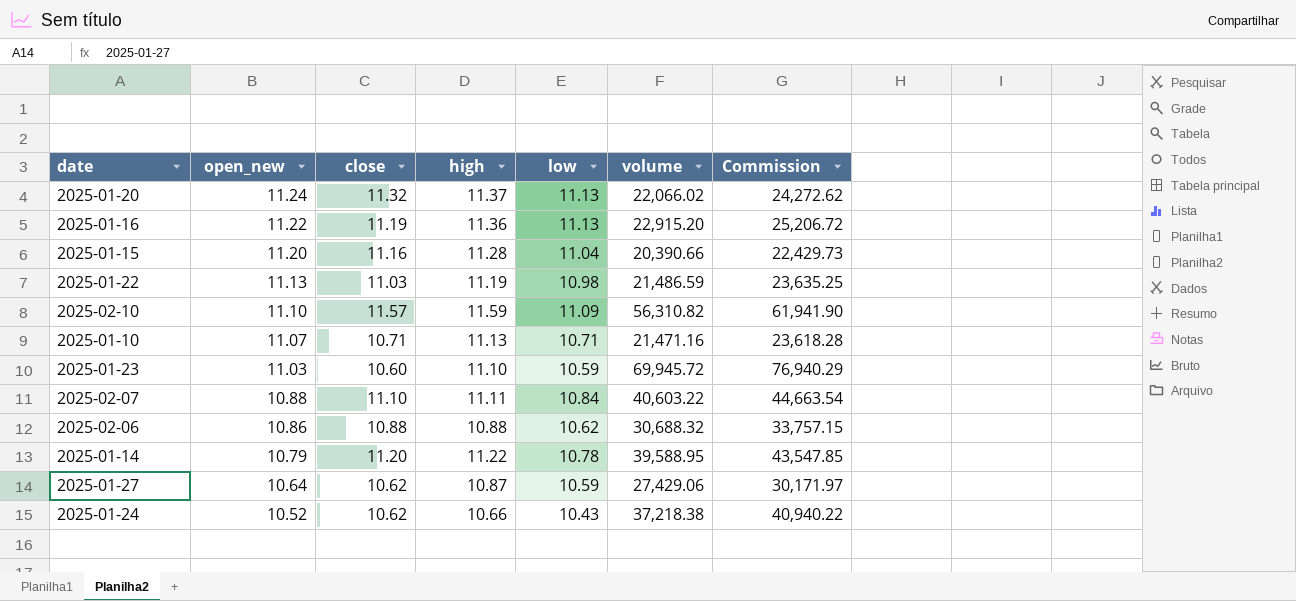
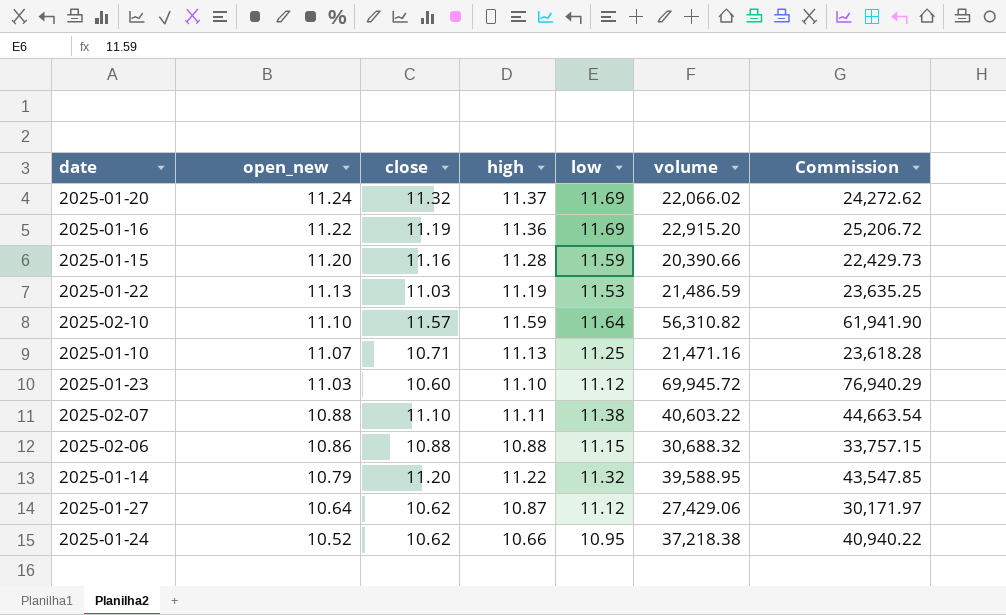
2025-01-20 | low: 11.13 -> 11.69
2025-01-16 | low: 11.13 -> 11.69
2025-01-15 | low: 11.04 -> 11.59
2025-01-22 | low: 10.98 -> 11.53
2025-02-10 | low: 11.09 -> 11.64
2025-01-10 | low: 10.71 -> 11.25
2025-01-23 | low: 10.59 -> 11.12
2025-02-07 | low: 10.84 -> 11.38
2025-02-06 | low: 10.62 -> 11.15
2025-01-14 | low: 10.78 -> 11.32
2025-01-27 | low: 10.59 -> 11.12
2025-01-24 | low: 10.43 -> 10.95

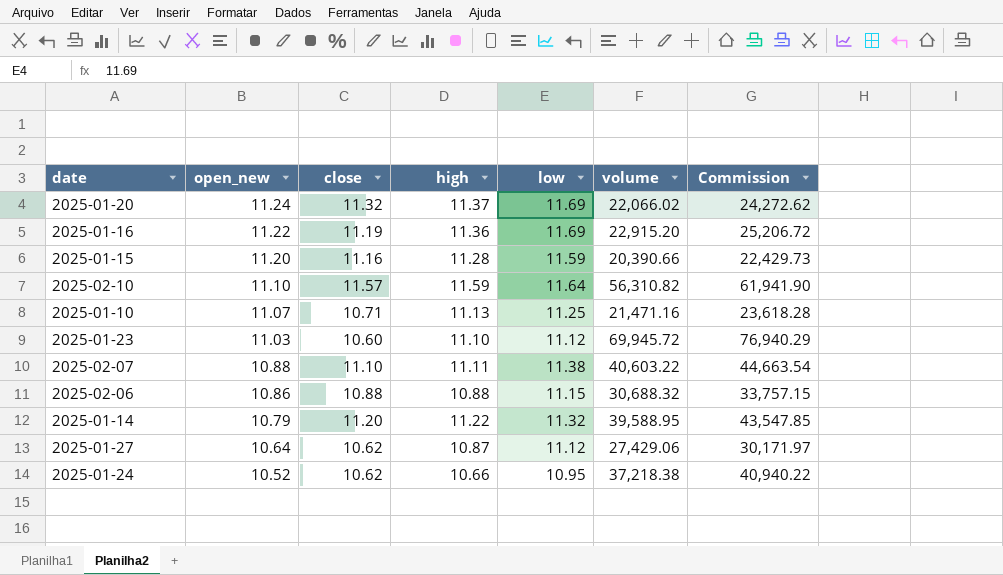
row 2025-01-22: 11.13 | 11.03 | 11.19 | 11.53 | 21,486.59 | 23,635.25 -> none

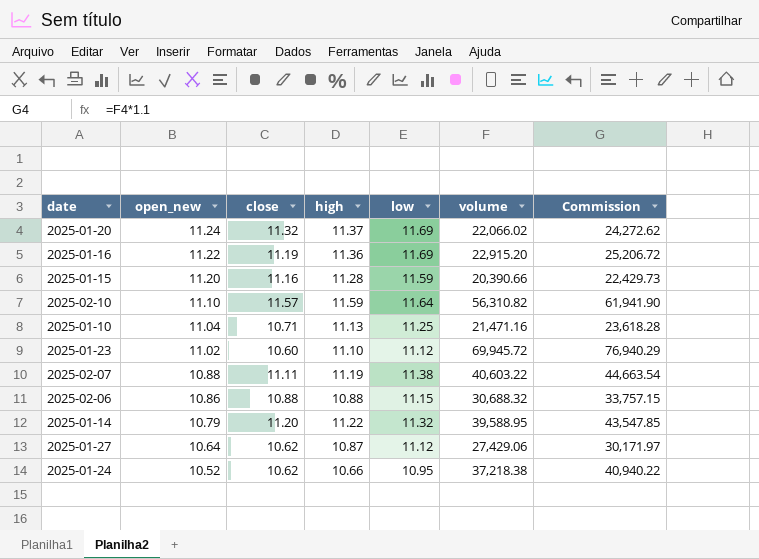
2025-01-10 | open_new: 11.07 -> 11.04
2025-01-23 | open_new: 11.03 -> 11.02
2025-02-07 | close: 11.10 -> 11.11
2025-02-07 | high: 11.11 -> 11.19

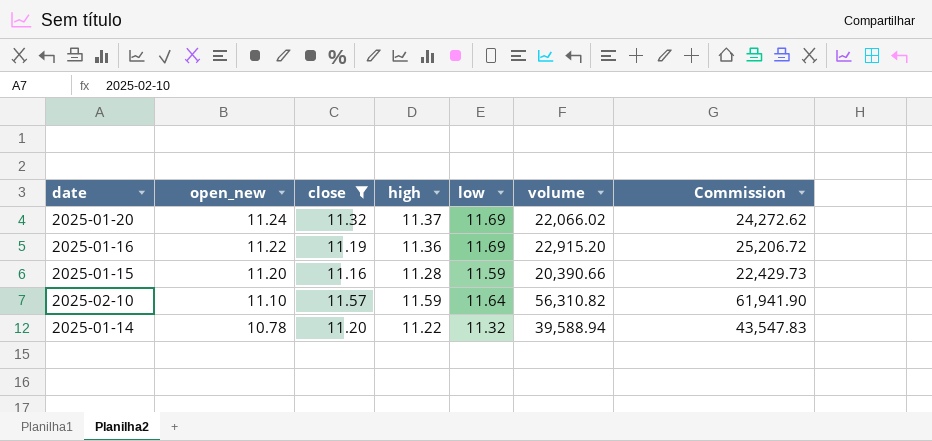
filter: none -> close >= 11.16
2025-01-14 | open_new: 10.79 -> 10.78
2025-01-14 | volume: 39,588.95 -> 39,588.94
2025-01-14 | Commission: 43,547.85 -> 43,547.83

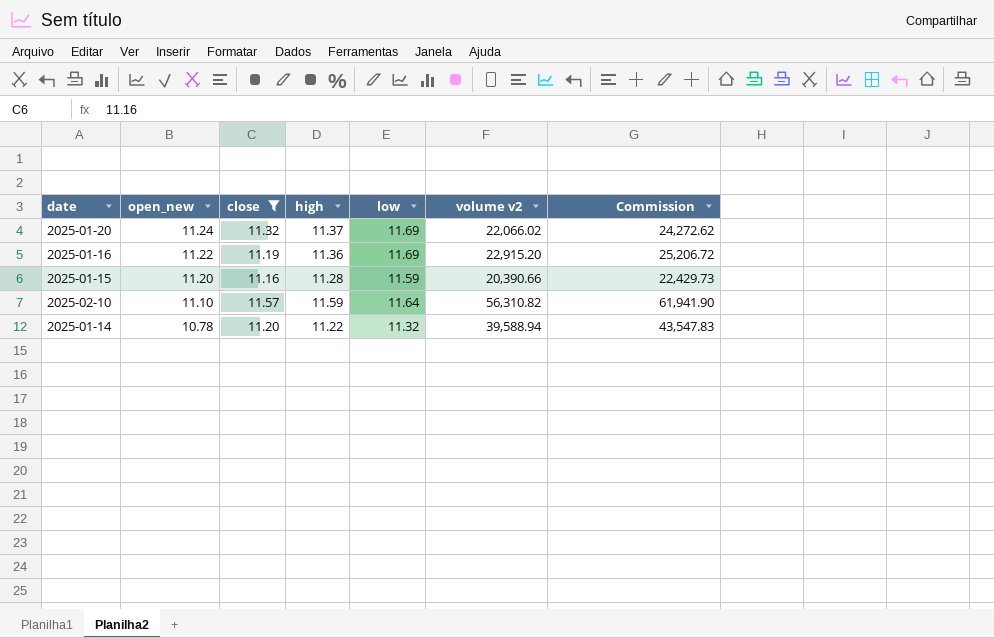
column name: volume -> volume v2

